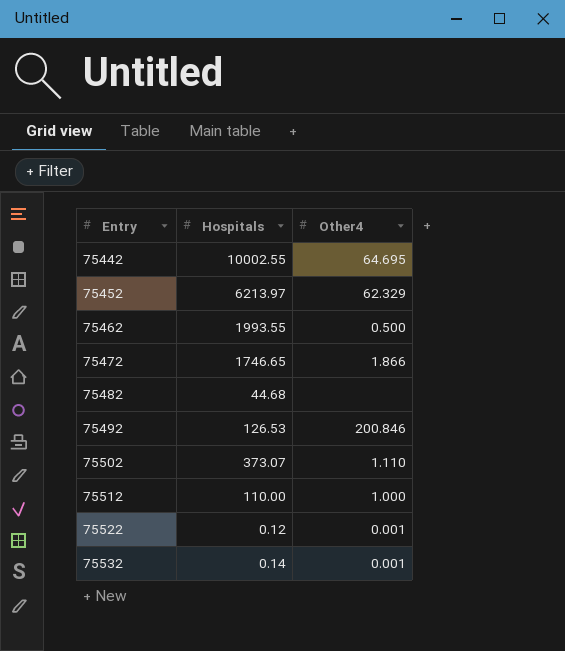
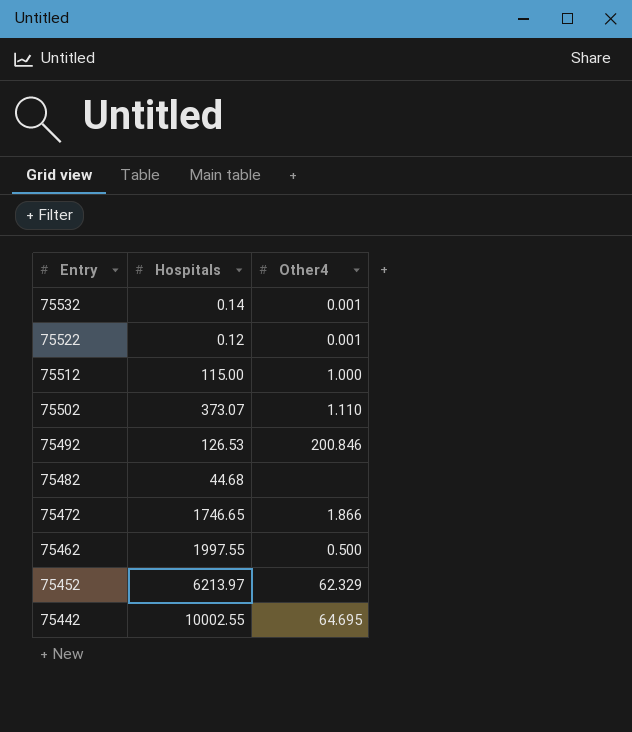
row order: Entry ascending -> Entry descending
75512 | Hospitals: 110.00 -> 115.00
75462 | Hospitals: 1993.55 -> 1997.55

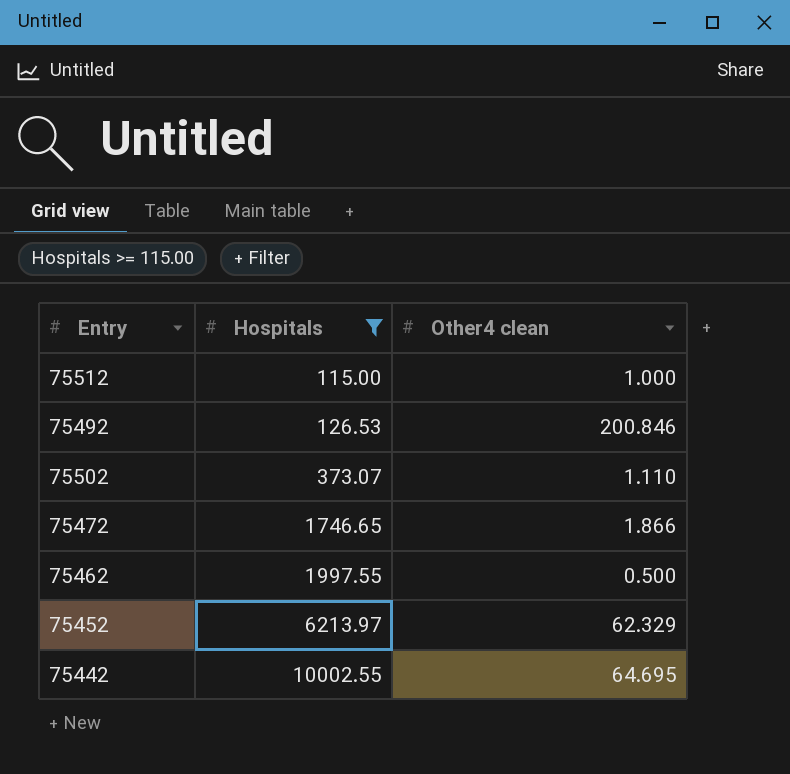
filter: none -> Hospitals >= 115.00
row order: Entry descending -> Hospitals ascending
column name: Other4 -> Other4 clean

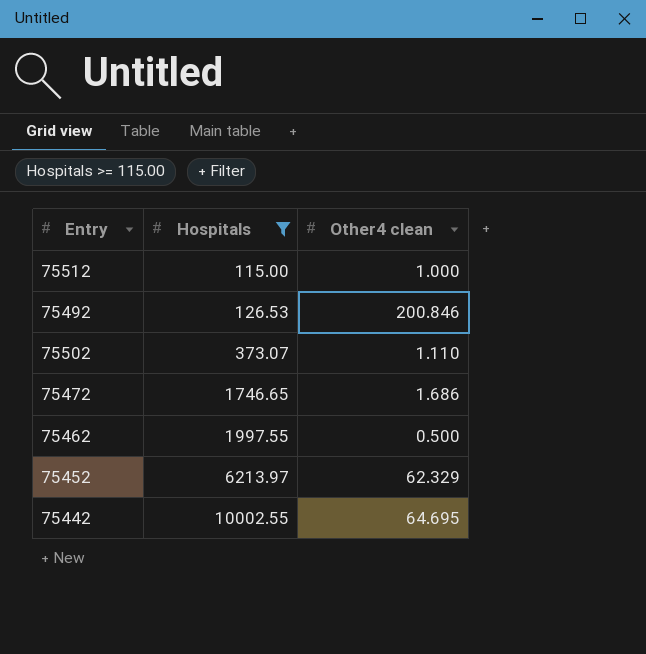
75472 | Other4 clean: 1.866 -> 1.686

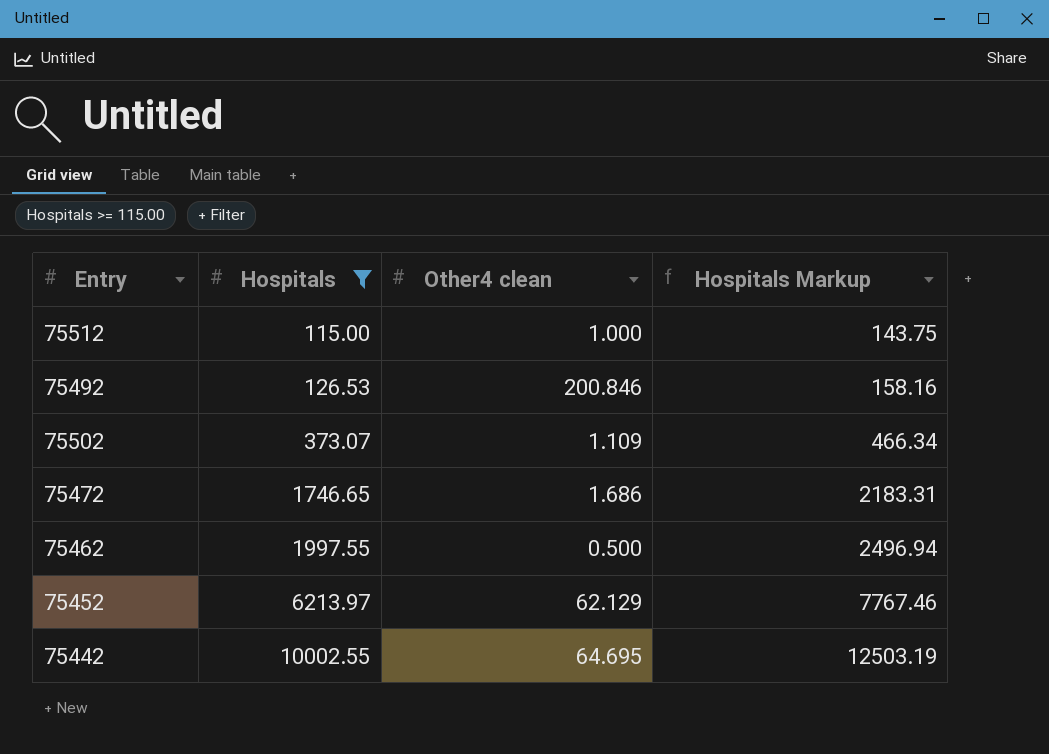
column Hospitals Markup | formula: none -> [Hospitals] * 1.25
75502 | Other4 clean: 1.110 -> 1.109
75452 | Other4 clean: 62.329 -> 62.129

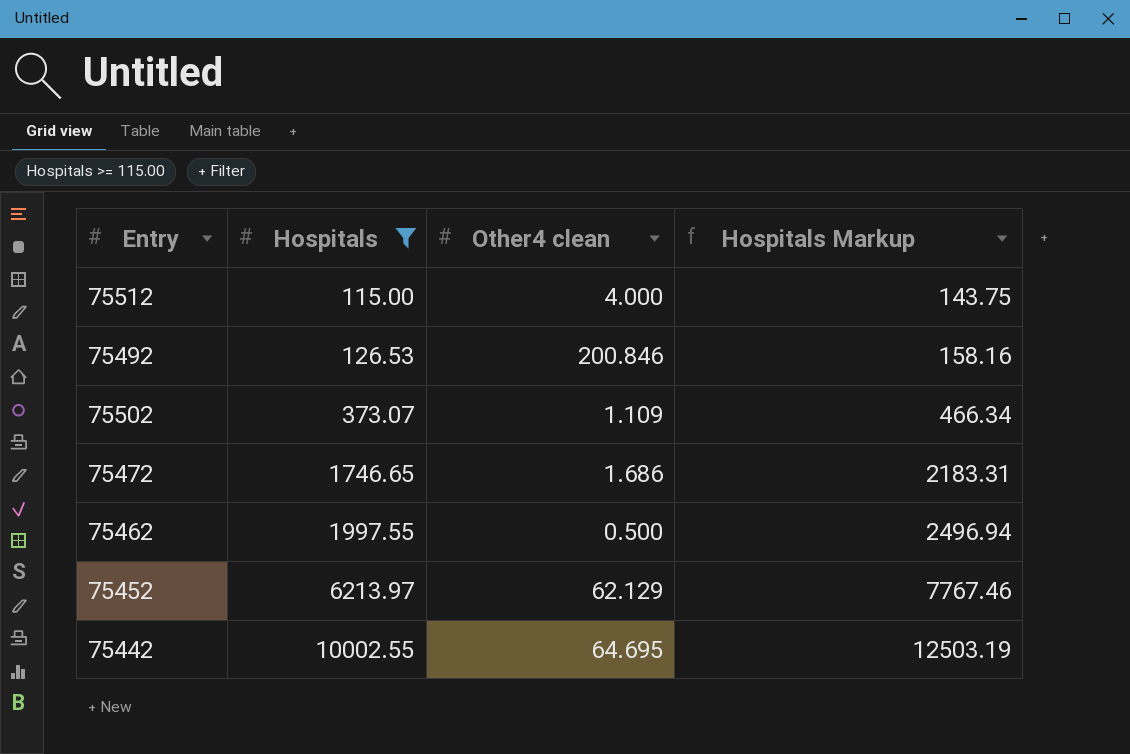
75512 | Other4 clean: 1.000 -> 4.000

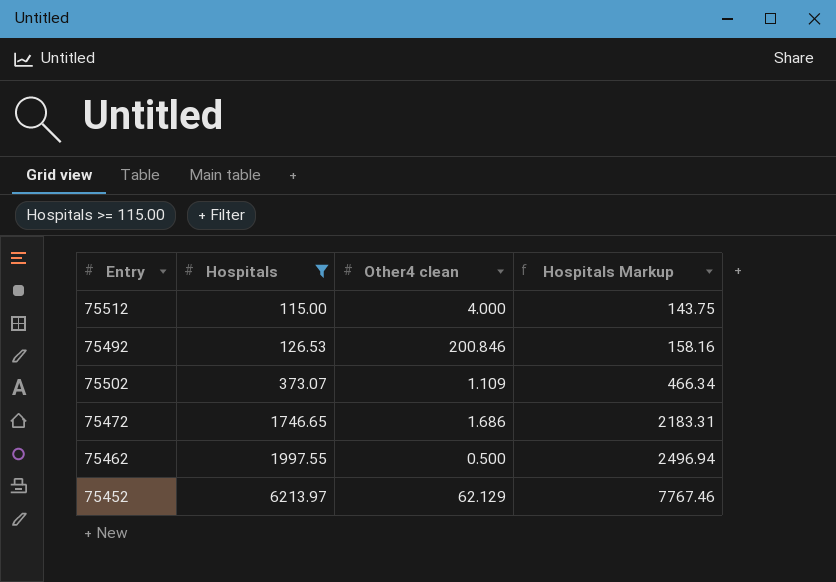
row 75442: 10002.55 | 64.695 | 12503.19 -> none

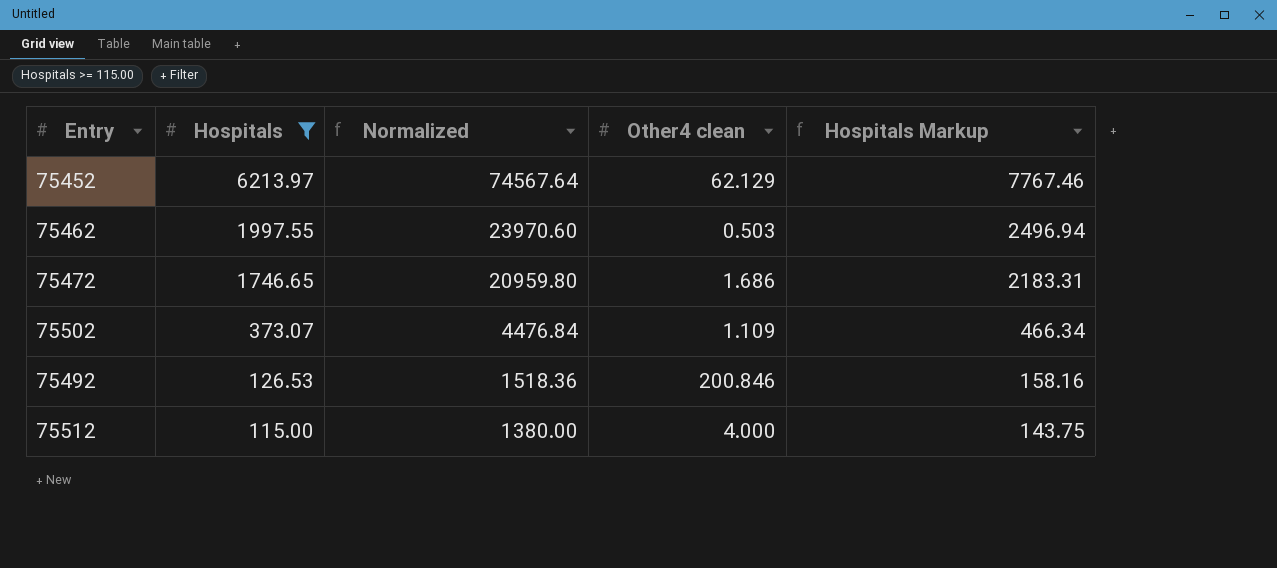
row order: Hospitals ascending -> Hospitals descending
column Normalized | formula: none -> [Hospitals] * 12
75462 | Other4 clean: 0.500 -> 0.503

